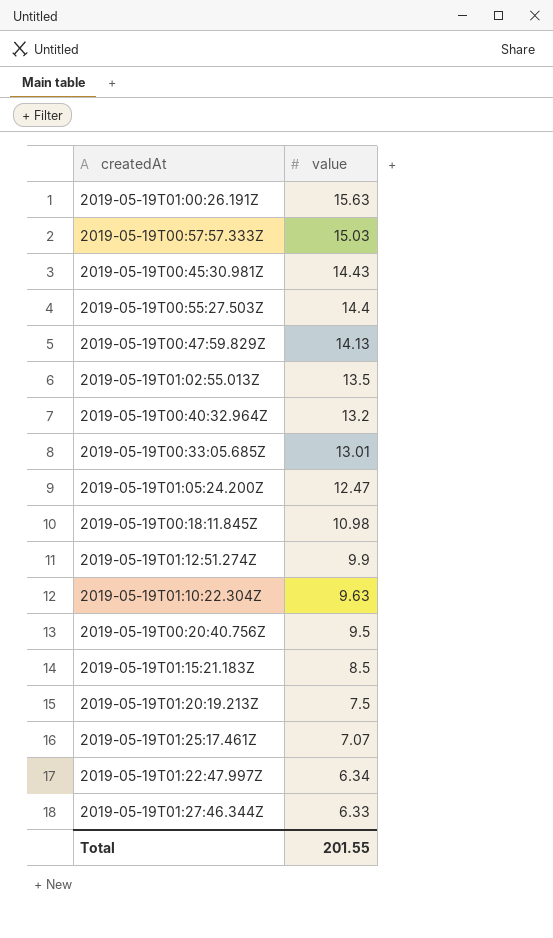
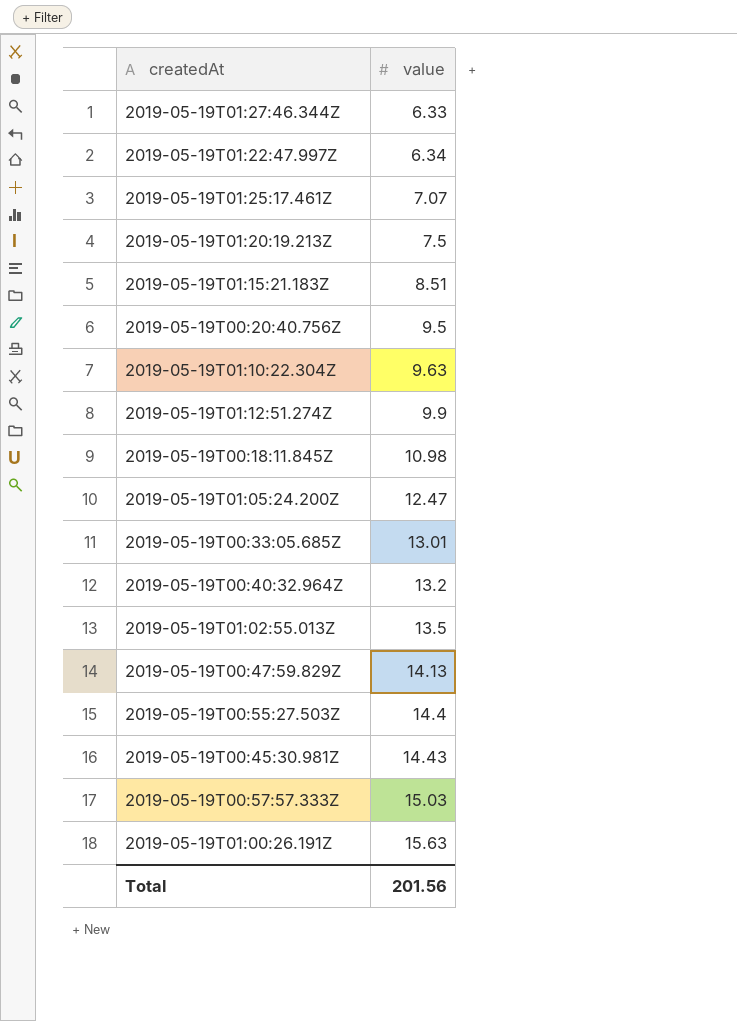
row order: value descending -> value ascending
2019-05-19T01:15:21.183Z | value: 8.5 -> 8.51
Total | value: 201.55 -> 201.56

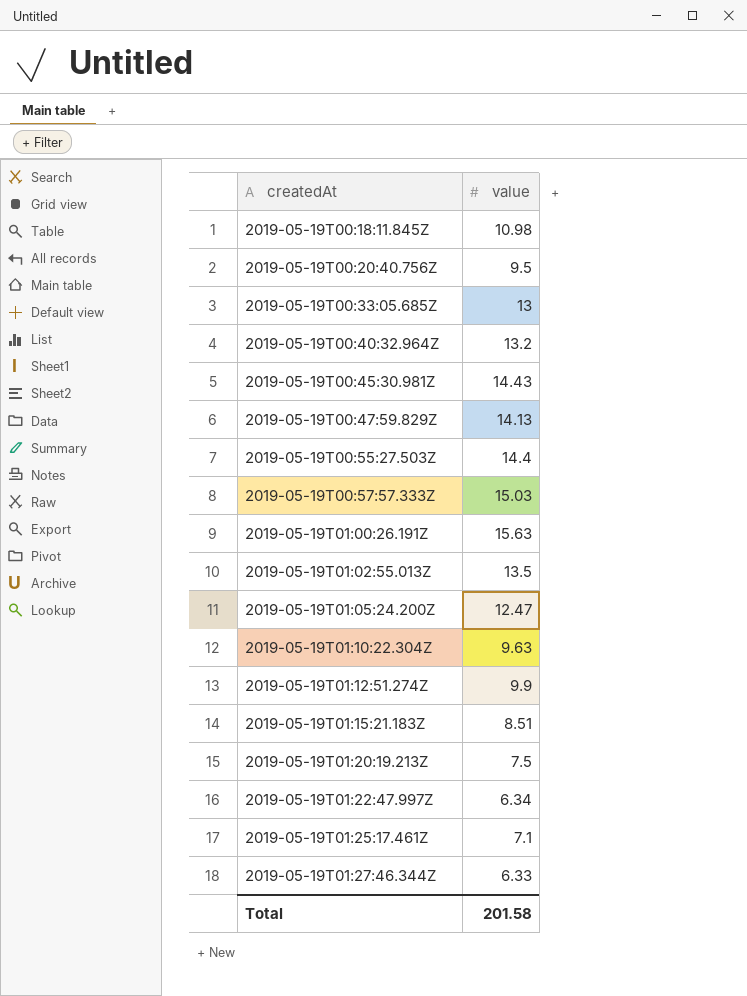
row order: value ascending -> createdAt ascending
2019-05-19T00:33:05.685Z | value: 13.01 -> 13
2019-05-19T01:25:17.461Z | value: 7.07 -> 7.1
Total | value: 201.56 -> 201.58

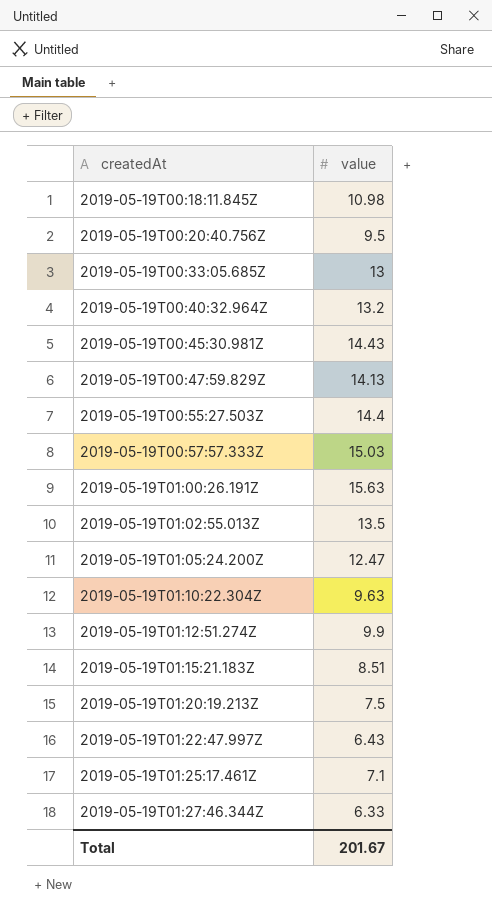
2019-05-19T01:22:47.997Z | value: 6.34 -> 6.43
Total | value: 201.58 -> 201.67

